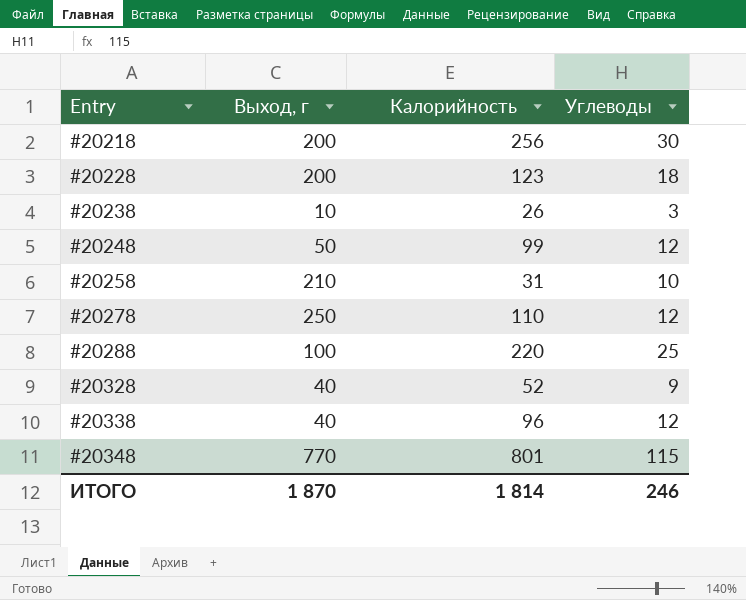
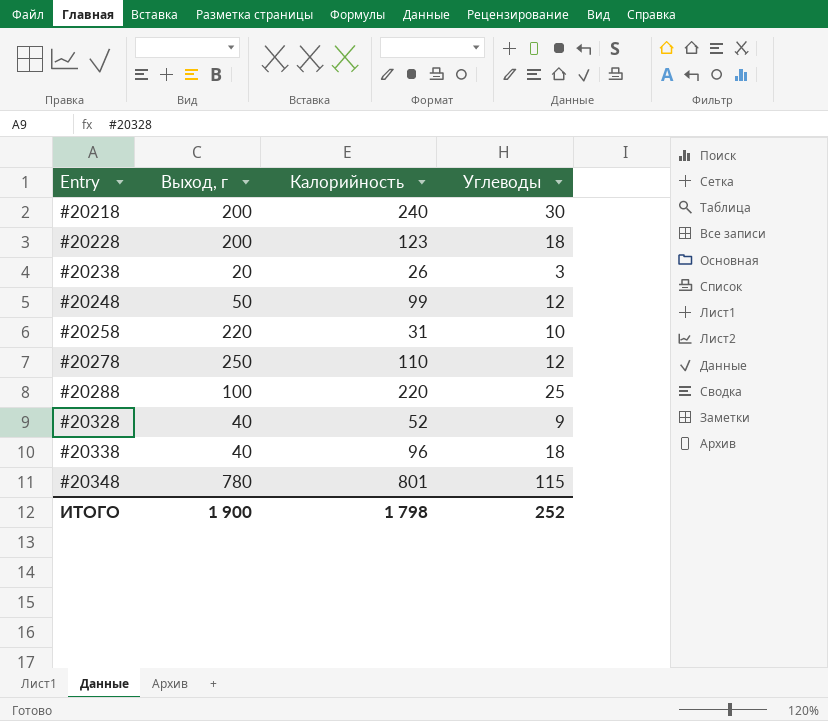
#20218 | Калорийность: 256 -> 240
#20238 | Выход, г: 10 -> 20
#20258 | Выход, г: 210 -> 220
#20338 | Углеводы: 12 -> 18
#20348 | Выход, г: 770 -> 780
ИТОГО | Выход, г: 1 870 -> 1 900
ИТОГО | Калорийность: 1 814 -> 1 798
ИТОГО | Углеводы: 246 -> 252

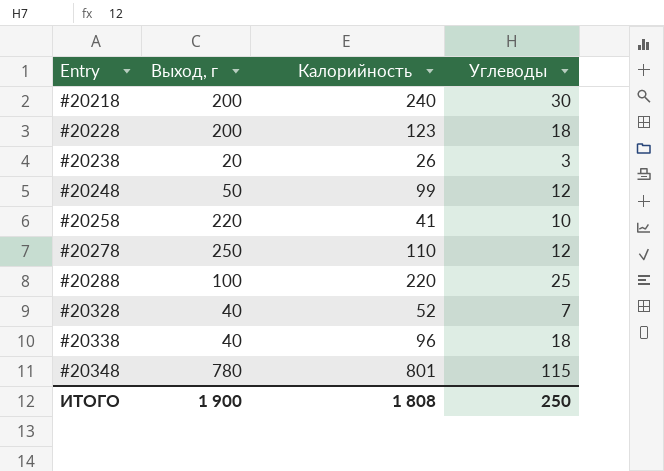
#20258 | Калорийность: 31 -> 41
#20328 | Углеводы: 9 -> 7
ИТОГО | Калорийность: 1 798 -> 1 808
ИТОГО | Углеводы: 252 -> 250

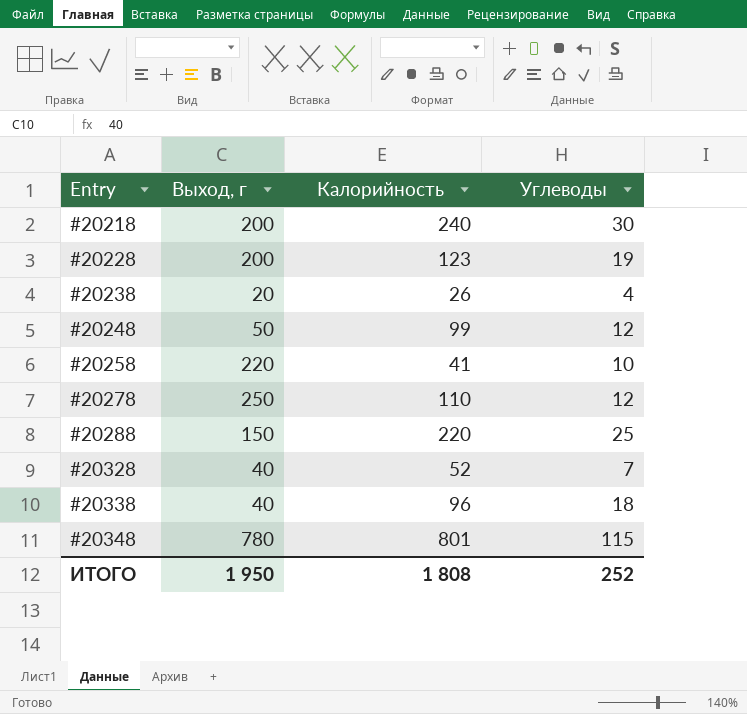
#20228 | Углеводы: 18 -> 19
#20238 | Углеводы: 3 -> 4
#20288 | Выход, г: 100 -> 150
ИТОГО | Выход, г: 1 900 -> 1 950
ИТОГО | Углеводы: 250 -> 252

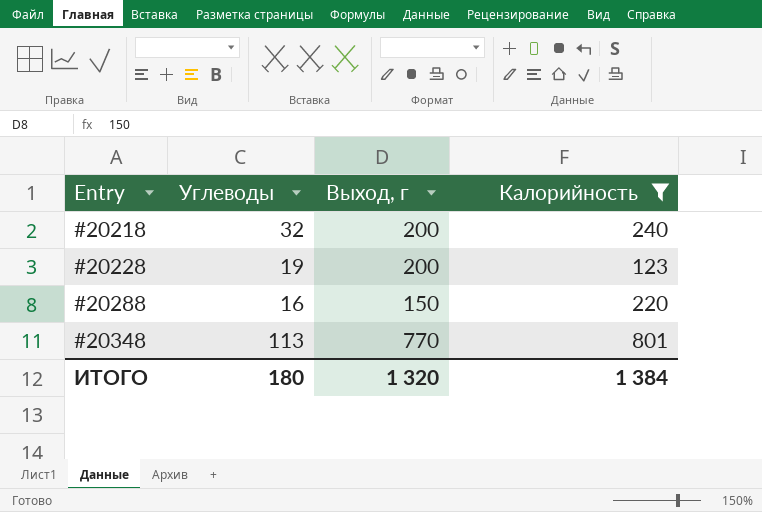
filter: none -> Калорийность >= 123
column Углеводы | position: 4 -> 2
#20218 | Углеводы: 30 -> 32
#20288 | Углеводы: 25 -> 16
#20348 | Углеводы: 115 -> 113
#20348 | Выход, г: 780 -> 770
ИТОГО | Углеводы: 252 -> 180
ИТОГО | Выход, г: 1 950 -> 1 320
ИТОГО | Калорийность: 1 808 -> 1 384

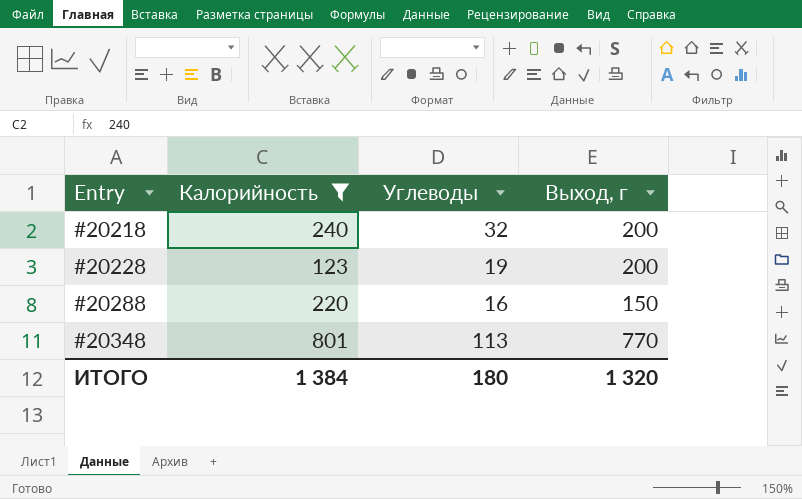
column Калорийность | position: 4 -> 2

